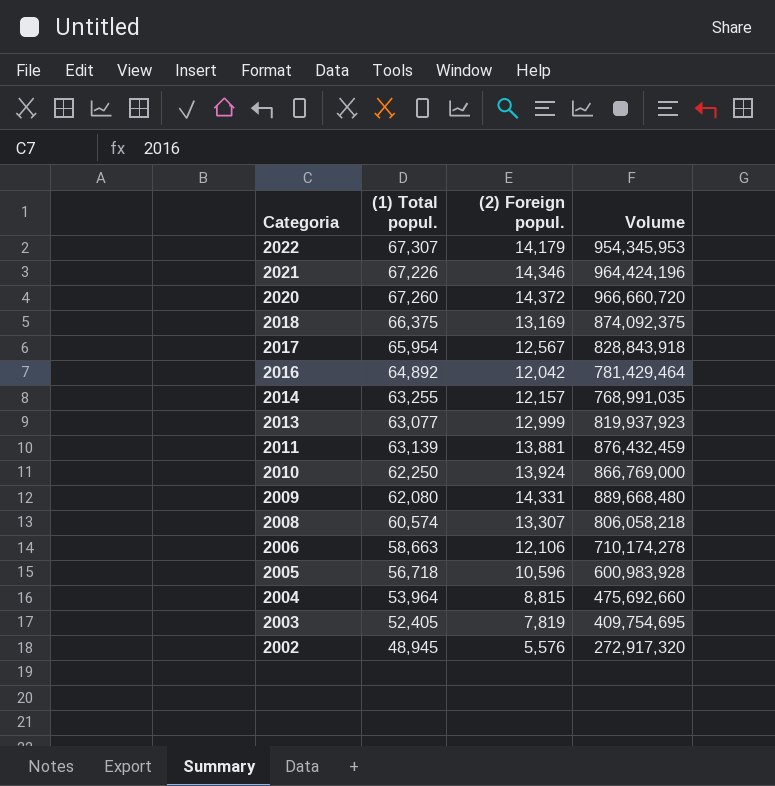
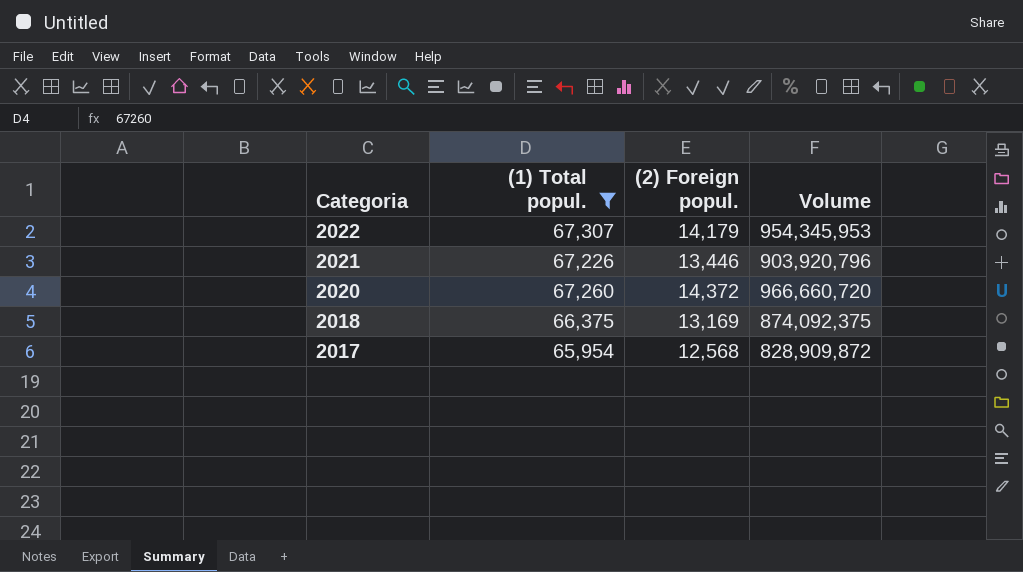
filter: none -> (1) Total popul. >= 65,954
2021 | (2) Foreign popul.: 14,346 -> 13,446
2021 | Volume: 964,424,196 -> 903,920,796
2017 | (2) Foreign popul.: 12,567 -> 12,568
2017 | Volume: 828,843,918 -> 828,909,872

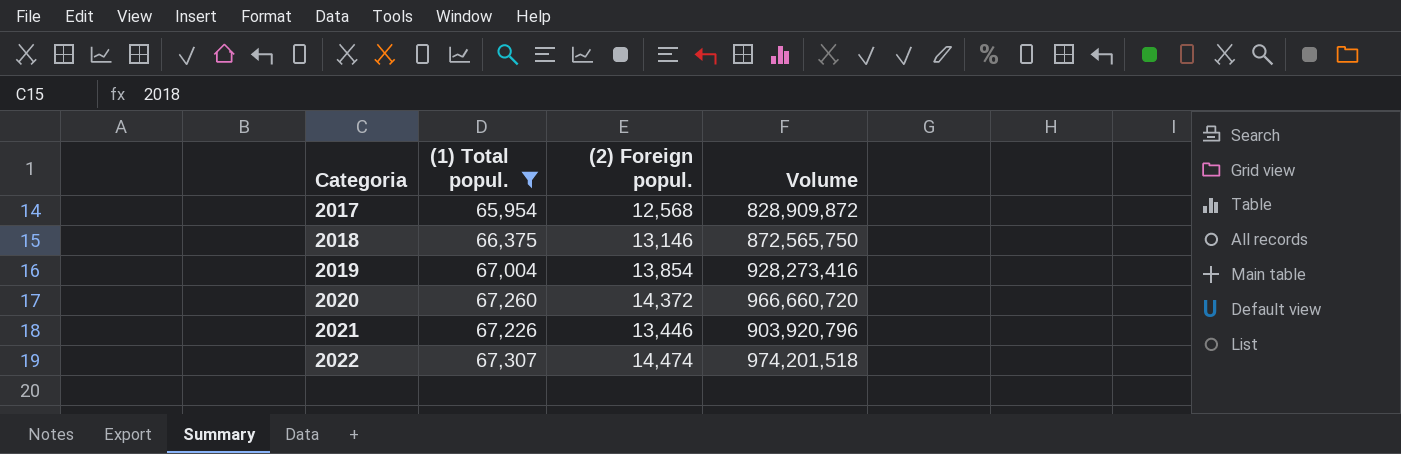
row order: Categoria descending -> Categoria ascending
2018 | (2) Foreign popul.: 13,169 -> 13,146
2018 | Volume: 874,092,375 -> 872,565,750
row 2019: none -> 67,004 | 13,854 | 928,273,416
2022 | (2) Foreign popul.: 14,179 -> 14,474
2022 | Volume: 954,345,953 -> 974,201,518

